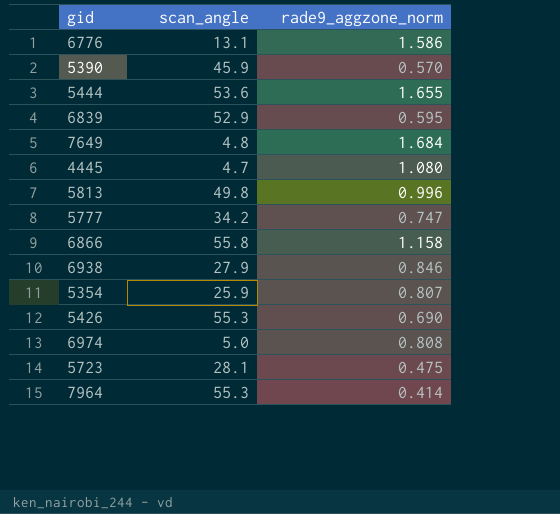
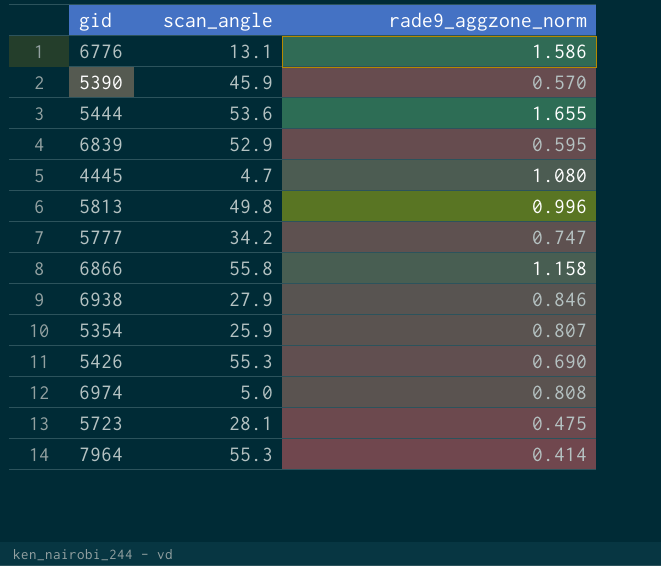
row 7649: 4.8 | 1.684 -> none

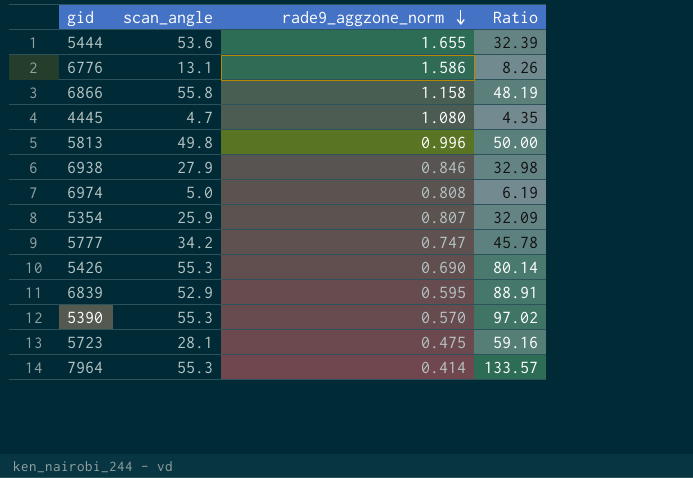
row order: none -> rade9_aggzone_norm descending
column Ratio | formula: none -> [scan_angle] / [rade9_aggzone_norm]
5390 | scan_angle: 45.9 -> 55.3

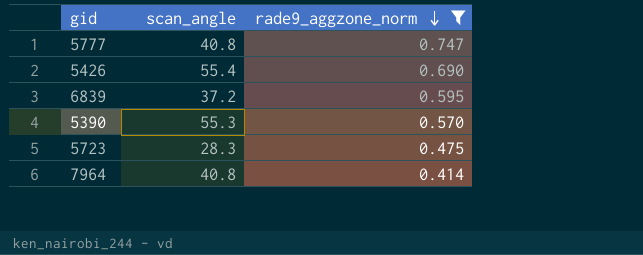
filter: none -> rade9_aggzone_norm <= 0.747
column Ratio | formula: [scan_angle] / [rade9_aggzone_norm] -> none
5777 | scan_angle: 34.2 -> 40.8
5426 | scan_angle: 55.3 -> 55.4
6839 | scan_angle: 52.9 -> 37.2
5723 | scan_angle: 28.1 -> 28.3
7964 | scan_angle: 55.3 -> 40.8

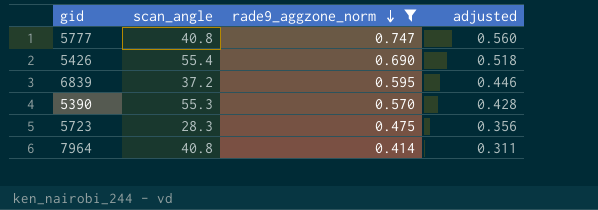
column adjusted | formula: none -> [rade9_aggzone_norm] * 0.75

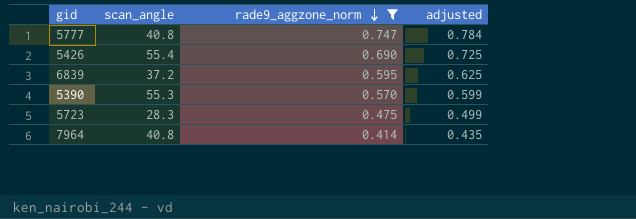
column adjusted | formula: [rade9_aggzone_norm] * 0.75 -> [rade9_aggzone_norm] * 1.05

